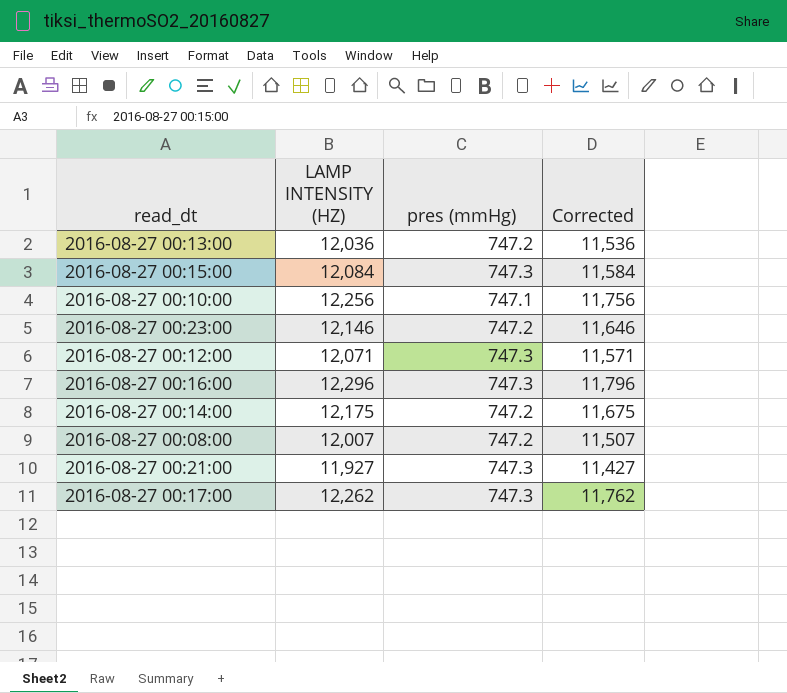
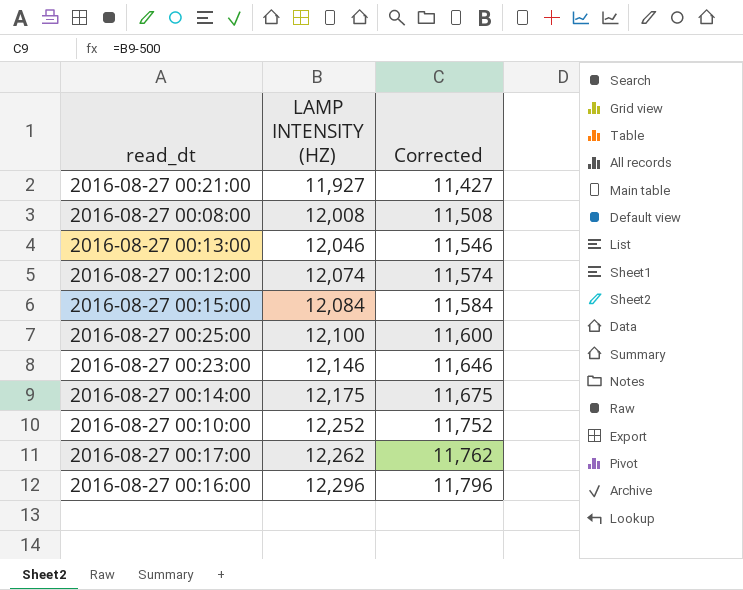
row order: none -> LAMP INTENSITY (HZ) ascending
column pres (mmHg) | position: 3 -> none
2016-08-27 00:08:00 | LAMP INTENSITY (HZ): 12,007 -> 12,008
2016-08-27 00:08:00 | Corrected: 11,507 -> 11,508
2016-08-27 00:13:00 | LAMP INTENSITY (HZ): 12,036 -> 12,046
2016-08-27 00:13:00 | Corrected: 11,536 -> 11,546
2016-08-27 00:12:00 | LAMP INTENSITY (HZ): 12,071 -> 12,074
2016-08-27 00:12:00 | Corrected: 11,571 -> 11,574
row 2016-08-27 00:25:00: none -> 12,100 | 11,600
2016-08-27 00:10:00 | LAMP INTENSITY (HZ): 12,256 -> 12,252
2016-08-27 00:10:00 | Corrected: 11,756 -> 11,752

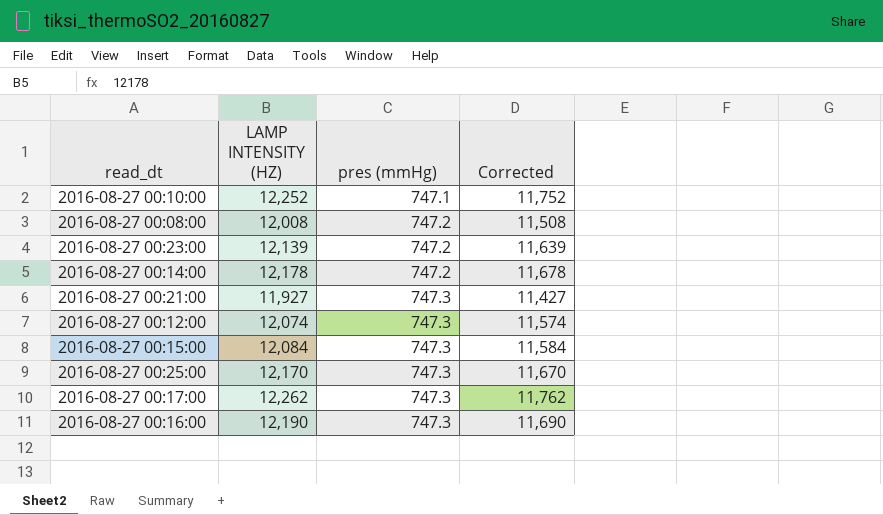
row order: LAMP INTENSITY (HZ) ascending -> pres (mmHg) ascending
column pres (mmHg) | position: none -> 3
row 2016-08-27 00:13:00: 12,046 | 11,546 -> none
2016-08-27 00:23:00 | LAMP INTENSITY (HZ): 12,146 -> 12,139
2016-08-27 00:23:00 | Corrected: 11,646 -> 11,639
2016-08-27 00:14:00 | LAMP INTENSITY (HZ): 12,175 -> 12,178
2016-08-27 00:14:00 | Corrected: 11,675 -> 11,678
2016-08-27 00:25:00 | LAMP INTENSITY (HZ): 12,100 -> 12,170
2016-08-27 00:25:00 | Corrected: 11,600 -> 11,670
2016-08-27 00:16:00 | LAMP INTENSITY (HZ): 12,296 -> 12,190
2016-08-27 00:16:00 | Corrected: 11,796 -> 11,690

